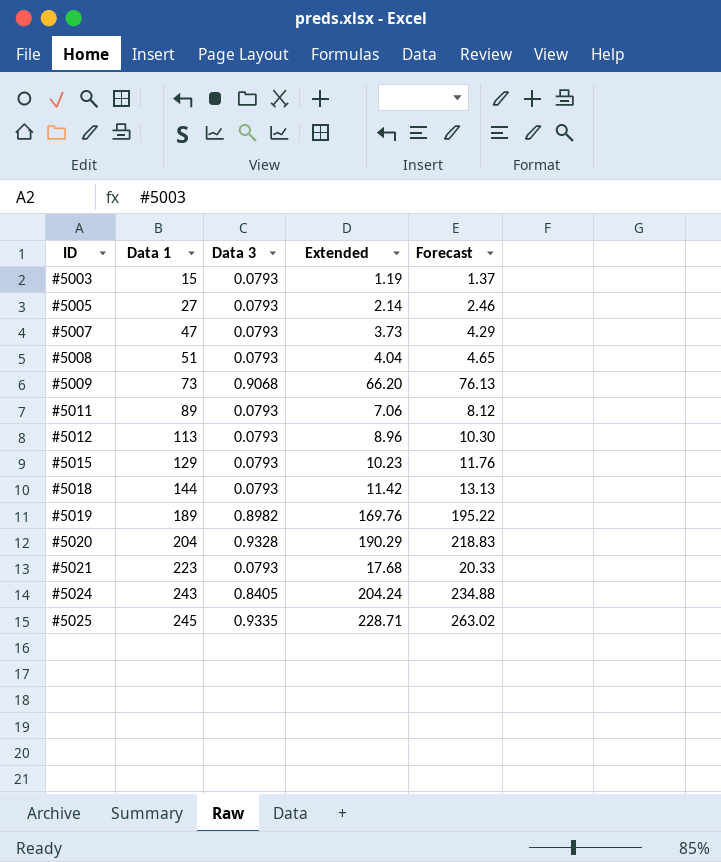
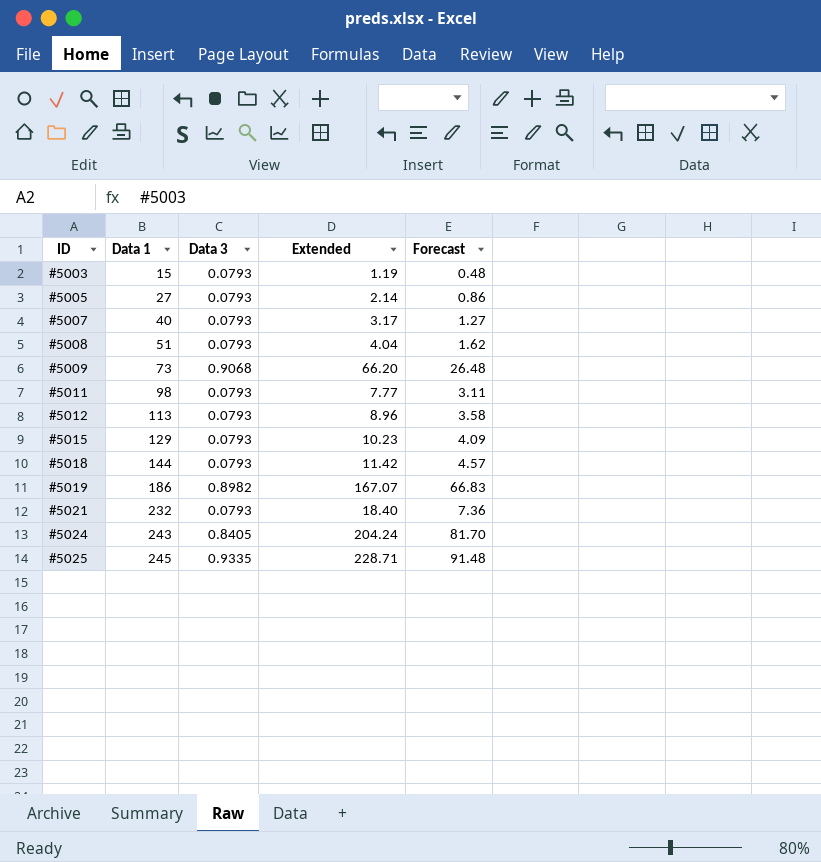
column Forecast | formula: [Extended] * 1.15 -> [Extended] * 0.4
row #5020: 204 | 0.9328 | 190.29 | 218.83 -> none
#5007 | Data 1: 47 -> 40
#5007 | Extended: 3.73 -> 3.17
#5011 | Data 1: 89 -> 98
#5011 | Extended: 7.06 -> 7.77
#5019 | Data 1: 189 -> 186
#5019 | Extended: 169.76 -> 167.07
#5021 | Data 1: 223 -> 232
#5021 | Extended: 17.68 -> 18.40

